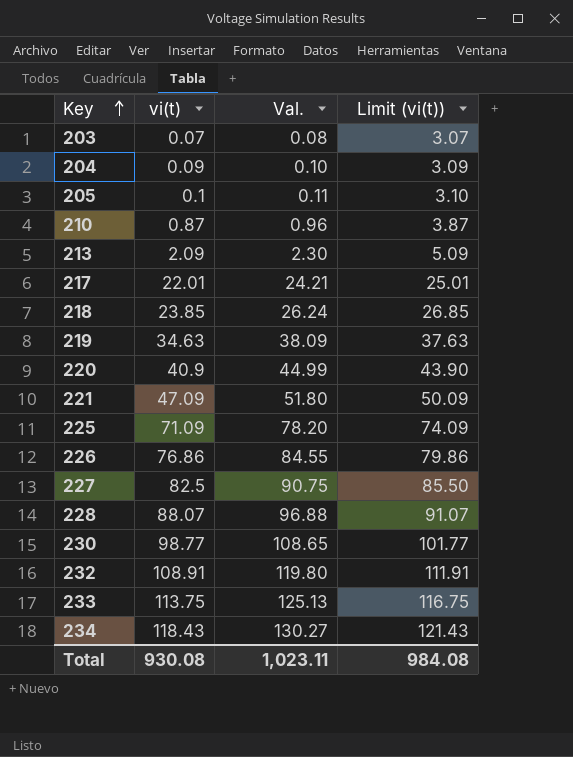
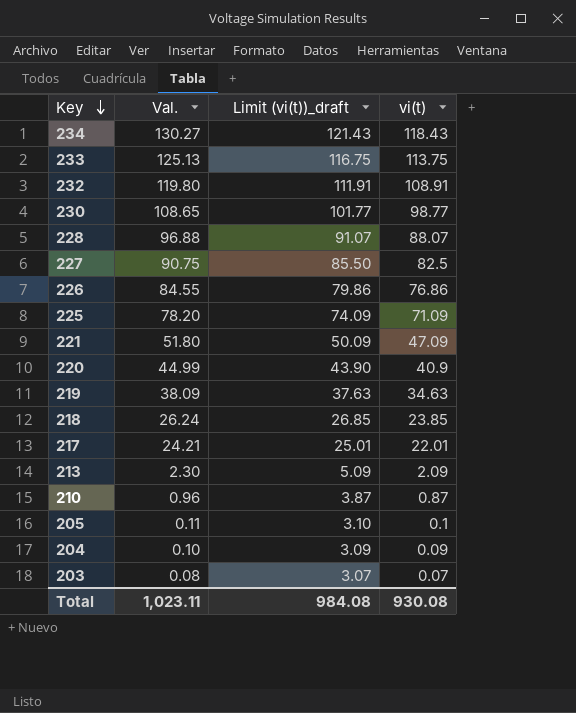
row order: Key ascending -> Key descending
column name: Limit (vi(t)) -> Limit (vi(t))_draft
column vi(t) | position: 2 -> 4

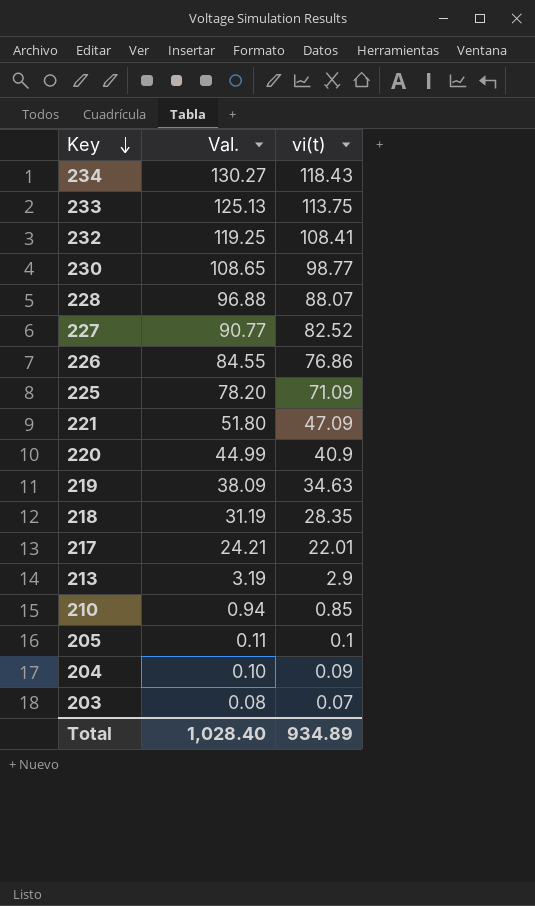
column Limit (vi(t))_draft | formula: [vi(t)] + 3 -> none
232 | Val.: 119.80 -> 119.25
232 | vi(t): 108.91 -> 108.41
227 | Val.: 90.75 -> 90.77
227 | vi(t): 82.5 -> 82.52
218 | Val.: 26.24 -> 31.19
218 | vi(t): 23.85 -> 28.35
213 | Val.: 2.30 -> 3.19
213 | vi(t): 2.09 -> 2.9
210 | Val.: 0.96 -> 0.94
210 | vi(t): 0.87 -> 0.85
Total | Val.: 1,023.11 -> 1,028.40
Total | vi(t): 930.08 -> 934.89

